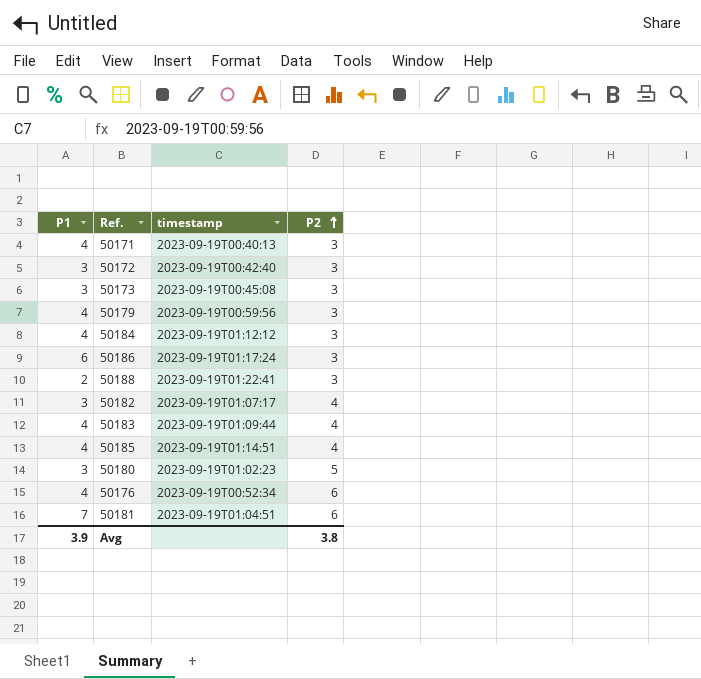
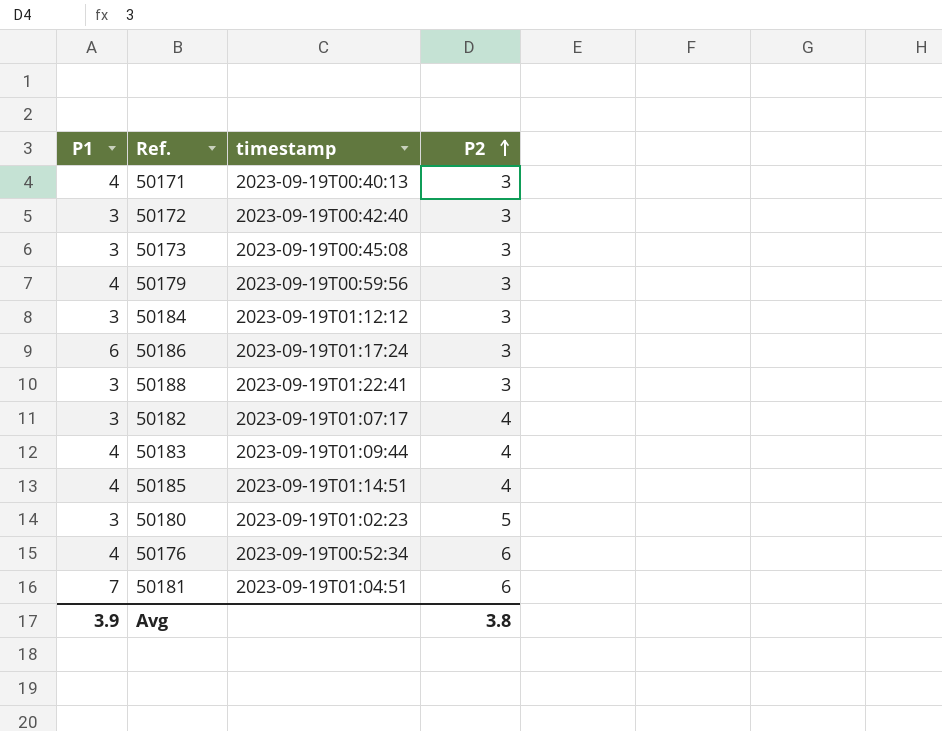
50184 | P1: 4 -> 3
50188 | P1: 2 -> 3

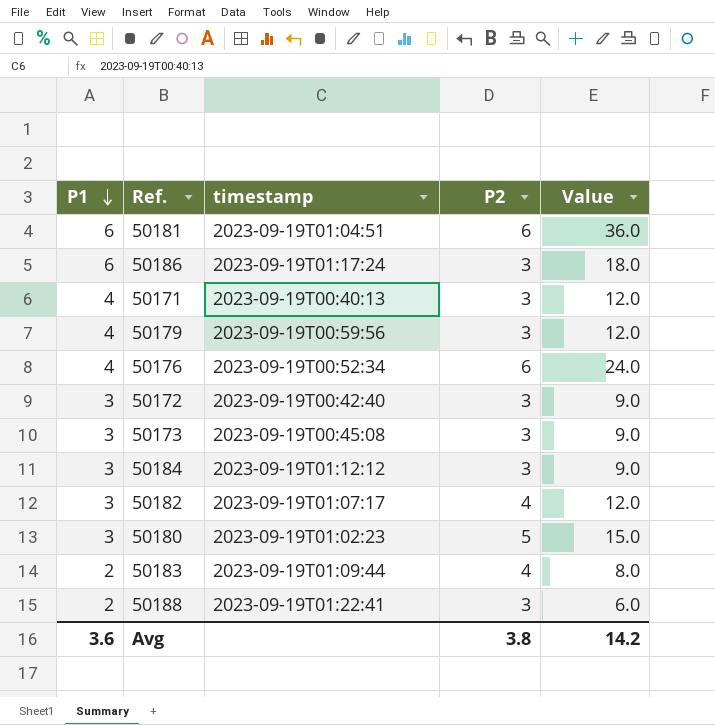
row order: P2 ascending -> P1 descending
column Value | formula: none -> [P1] * [P2]
row 50185: 4 | 2023-09-19T01:14:51 | 4 -> none
50181 | P1: 7 -> 6
50183 | P1: 4 -> 2
50188 | P1: 3 -> 2
Avg | P1: 3.9 -> 3.6

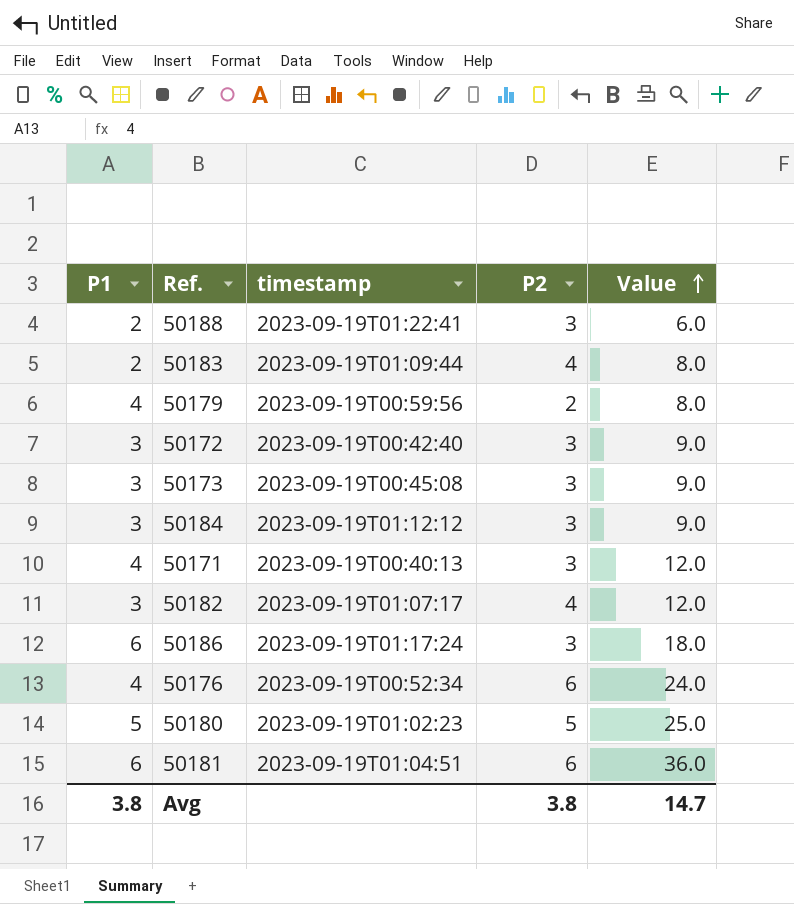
row order: P1 descending -> Value ascending
50179 | P2: 3 -> 2
50179 | Value: 12.0 -> 8.0
50180 | P1: 3 -> 5
50180 | Value: 15.0 -> 25.0
Avg | P1: 3.6 -> 3.8
Avg | Value: 14.2 -> 14.7

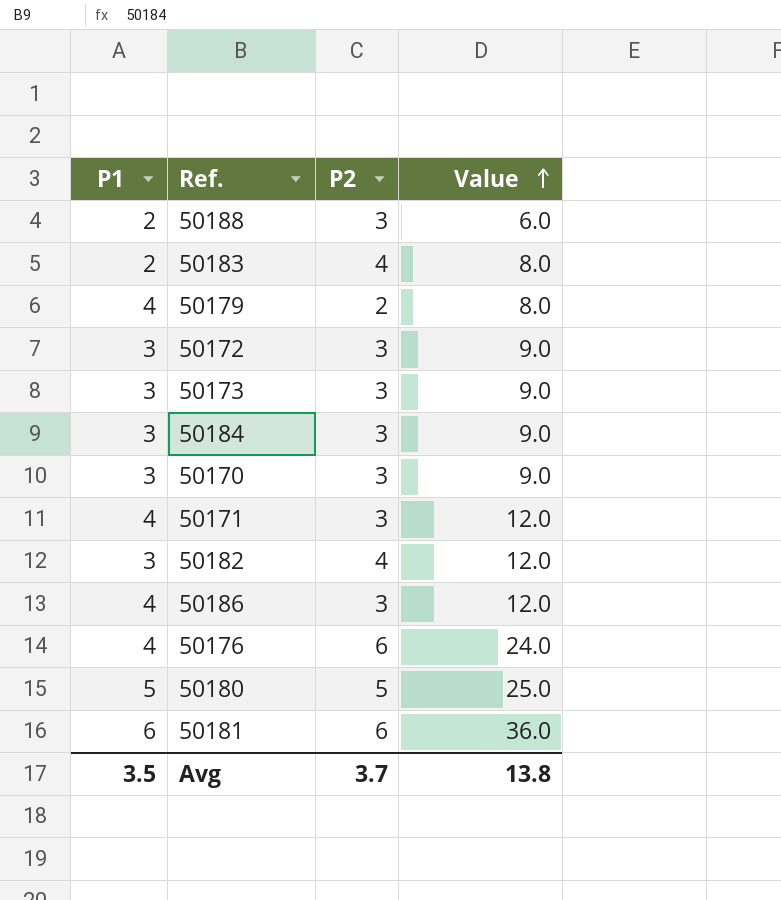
column timestamp | position: 3 -> none
row 50170: none -> 3 | 3 | 9.0
50186 | P1: 6 -> 4
50186 | Value: 18.0 -> 12.0
Avg | P1: 3.8 -> 3.5
Avg | P2: 3.8 -> 3.7
Avg | Value: 14.7 -> 13.8

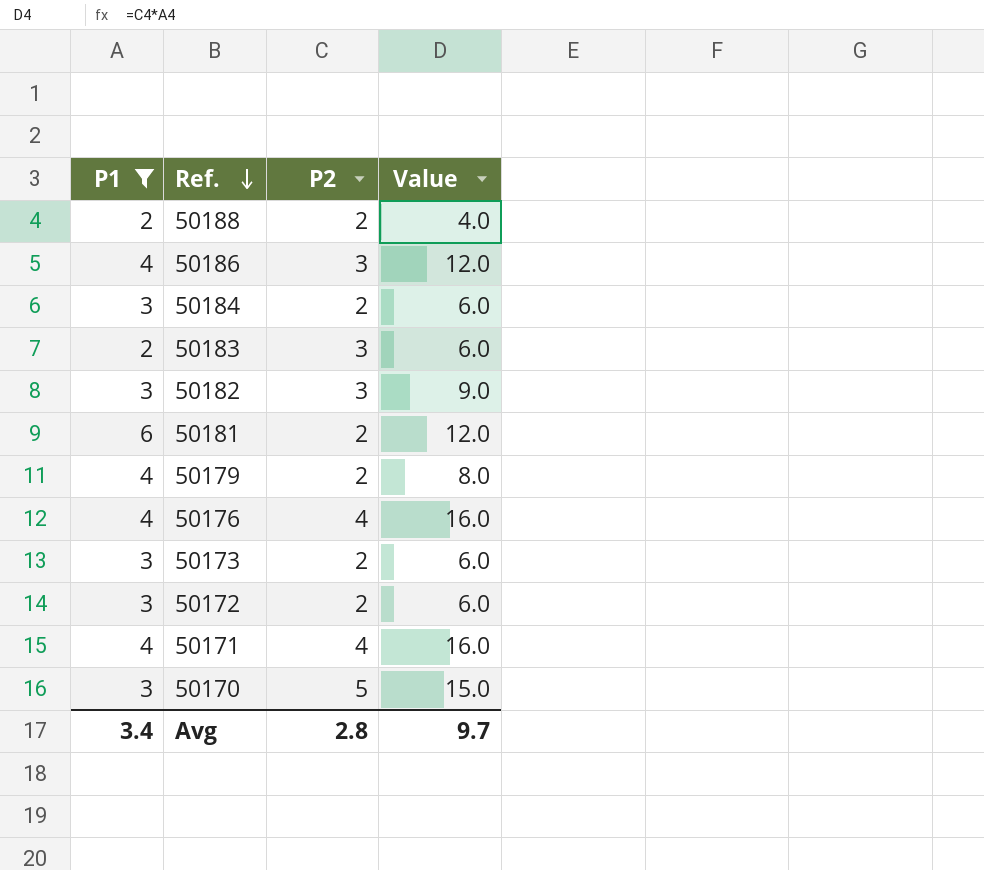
filter: none -> P1 != 5
row order: Value ascending -> Ref. descending
50188 | P2: 3 -> 2
50188 | Value: 6.0 -> 4.0
50184 | P2: 3 -> 2
50184 | Value: 9.0 -> 6.0
50183 | P2: 4 -> 3
50183 | Value: 8.0 -> 6.0
50182 | P2: 4 -> 3
50182 | Value: 12.0 -> 9.0
50181 | P2: 6 -> 2
50181 | Value: 36.0 -> 12.0
50176 | P2: 6 -> 4
50176 | Value: 24.0 -> 16.0
50173 | P2: 3 -> 2
50173 | Value: 9.0 -> 6.0
50172 | P2: 3 -> 2
50172 | Value: 9.0 -> 6.0
50171 | P2: 3 -> 4
50171 | Value: 12.0 -> 16.0
50170 | P2: 3 -> 5
50170 | Value: 9.0 -> 15.0
Avg | P1: 3.5 -> 3.4
Avg | P2: 3.7 -> 2.8
Avg | Value: 13.8 -> 9.7

